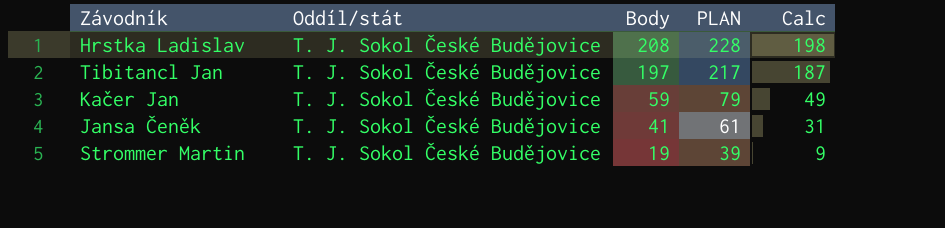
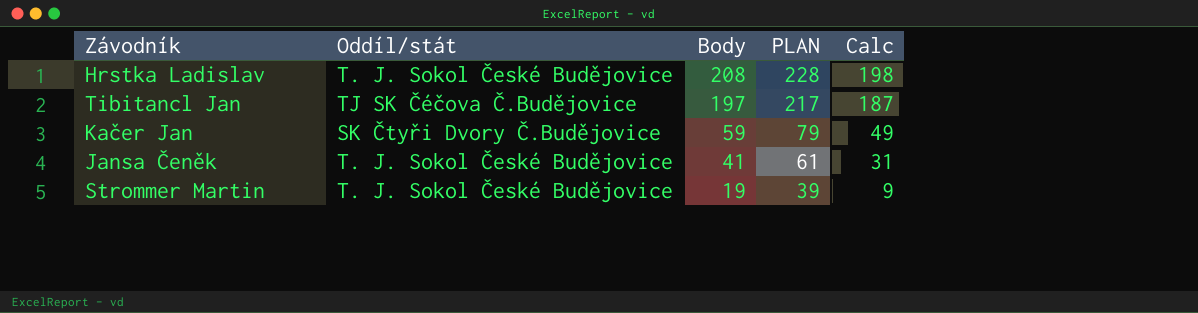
Tibitancl Jan | Oddíl/stát: T. J. Sokol České Budějovice -> TJ SK Čéčova Č.Budějovice
Kačer Jan | Oddíl/stát: T. J. Sokol České Budějovice -> SK Čtyři Dvory Č.Budějovice

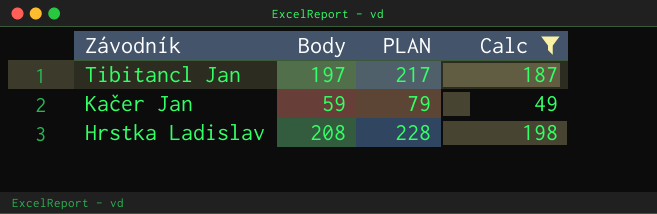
filter: none -> Calc >= 49
row order: Body descending -> Závodník descending
column Oddíl/stát | position: 2 -> none

